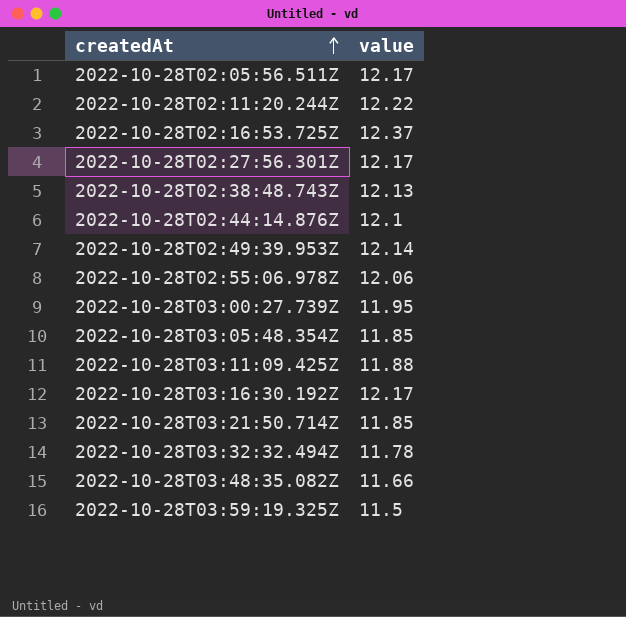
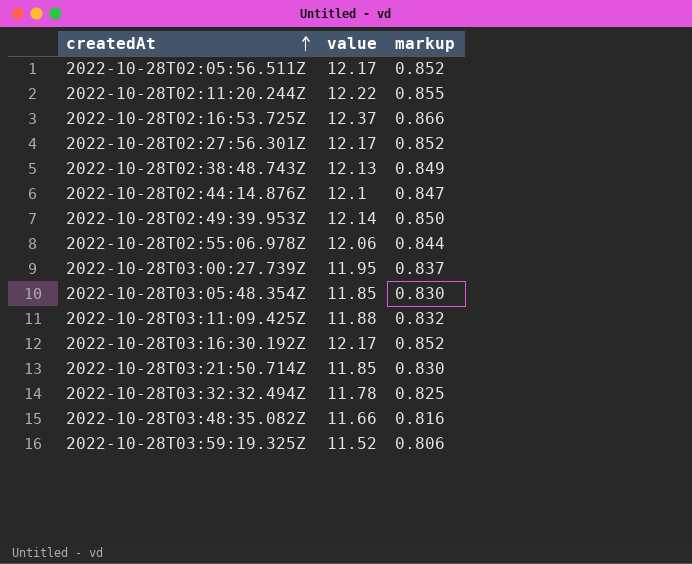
column markup | formula: none -> [value] * 0.07
2022-10-28T03:59:19.325Z | value: 11.5 -> 11.52

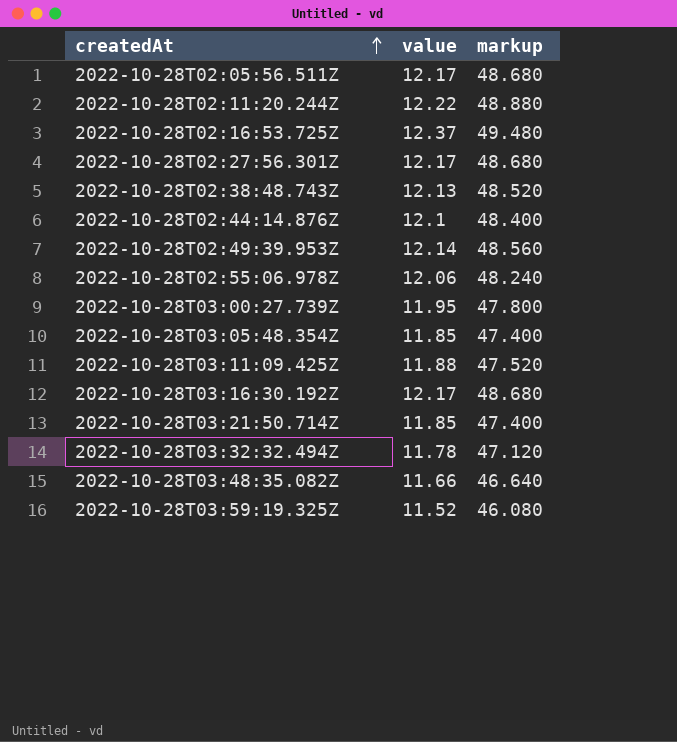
column markup | formula: [value] * 0.07 -> [value] * 4

